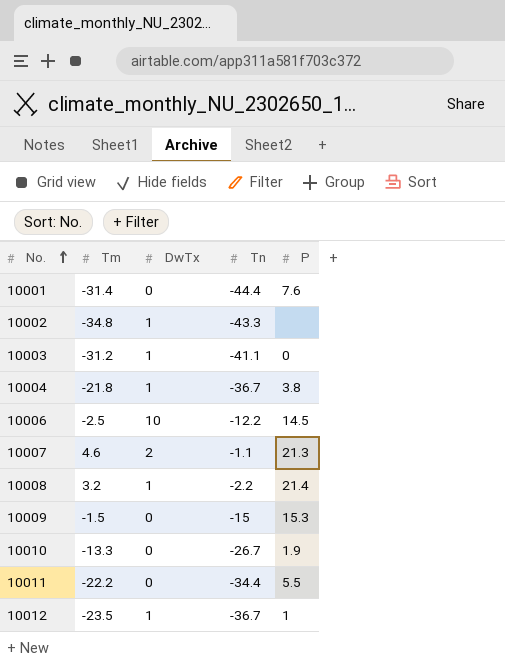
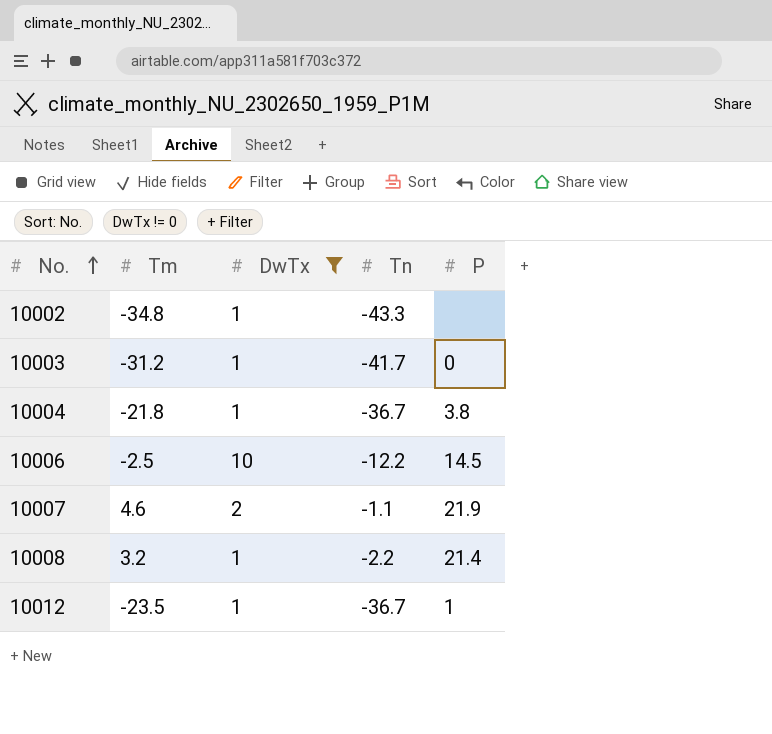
filter: none -> DwTx != 0
10003 | Tn: -41.1 -> -41.7
10007 | P: 21.3 -> 21.9

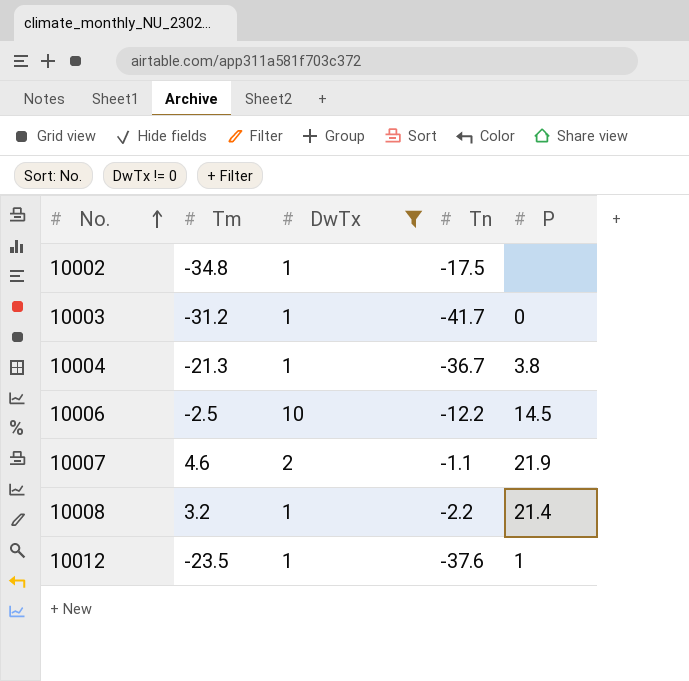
10002 | Tn: -43.3 -> -17.5
10004 | Tm: -21.8 -> -21.3
10012 | Tn: -36.7 -> -37.6

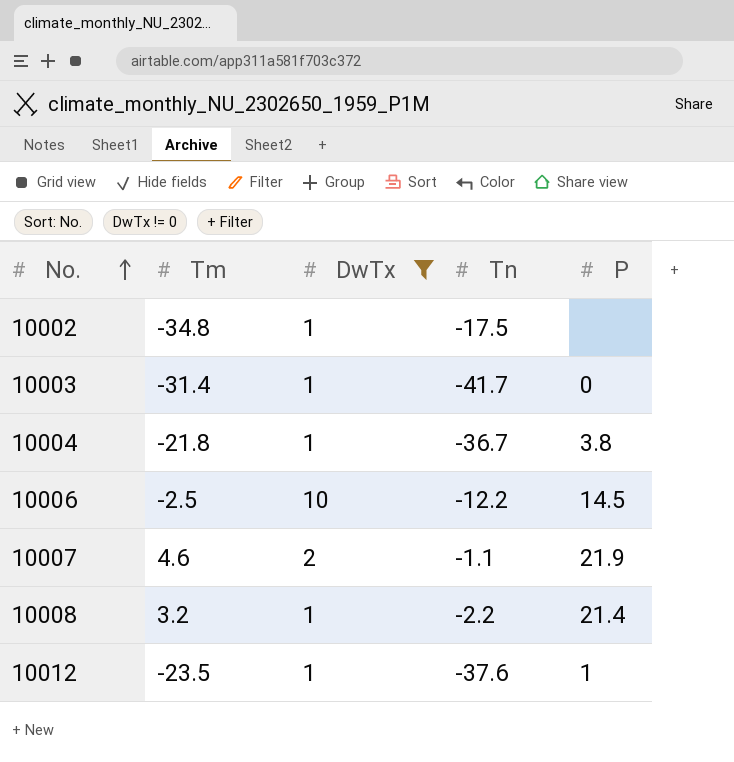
10003 | Tm: -31.2 -> -31.4
10004 | Tm: -21.3 -> -21.8

